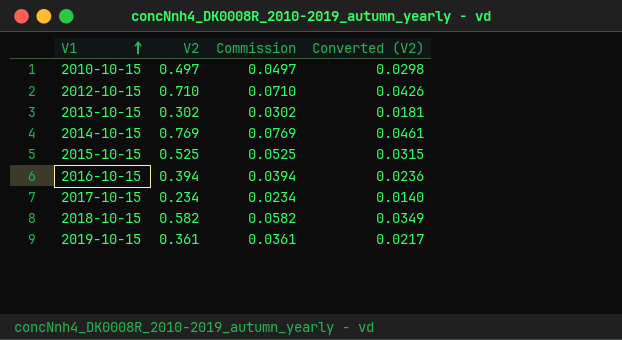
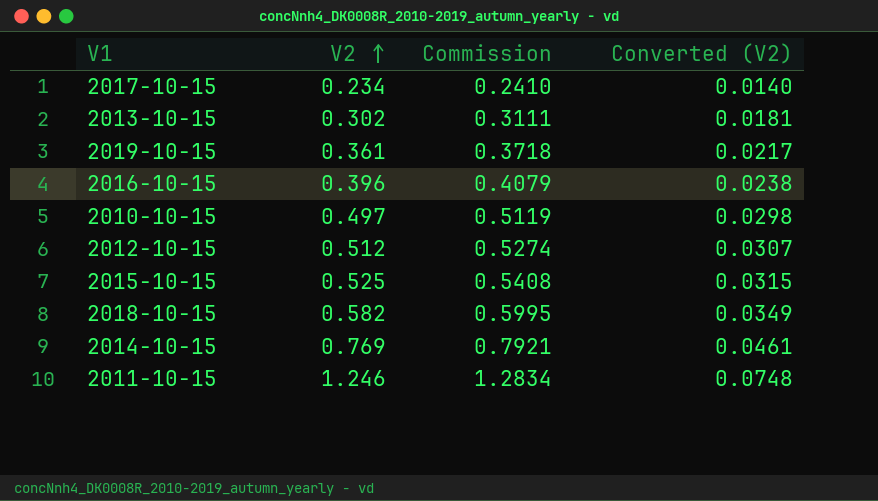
row order: V1 ascending -> V2 ascending
column Commission | formula: [V2] * 0.1 -> [V2] * 1.03
2016-10-15 | V2: 0.394 -> 0.396
2016-10-15 | Converted (V2): 0.0236 -> 0.0238
2012-10-15 | V2: 0.710 -> 0.512
2012-10-15 | Converted (V2): 0.0426 -> 0.0307
row 2011-10-15: none -> 1.246 | 1.2834 | 0.0748

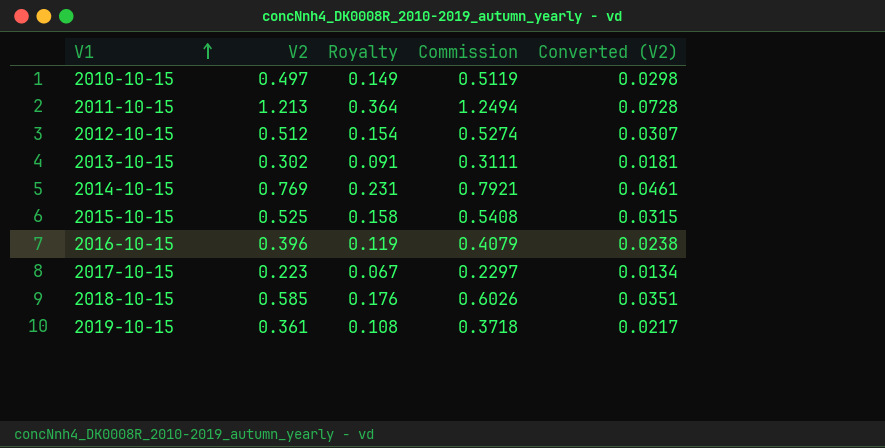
row order: V2 ascending -> V1 ascending
column Royalty | formula: none -> [V2] * 0.3
2011-10-15 | V2: 1.246 -> 1.213
2011-10-15 | Commission: 1.2834 -> 1.2494
2011-10-15 | Converted (V2): 0.0748 -> 0.0728
2017-10-15 | V2: 0.234 -> 0.223
2017-10-15 | Commission: 0.2410 -> 0.2297
2017-10-15 | Converted (V2): 0.0140 -> 0.0134
2018-10-15 | V2: 0.582 -> 0.585
2018-10-15 | Commission: 0.5995 -> 0.6026
2018-10-15 | Converted (V2): 0.0349 -> 0.0351

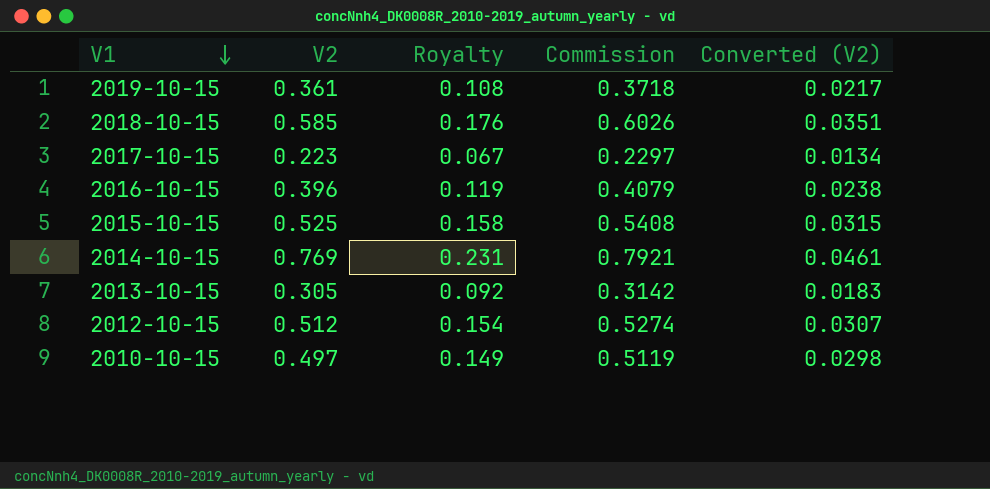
row order: V1 ascending -> V1 descending
row 2011-10-15: 1.213 | 0.364 | 1.2494 | 0.0728 -> none
2013-10-15 | V2: 0.302 -> 0.305
2013-10-15 | Royalty: 0.091 -> 0.092
2013-10-15 | Commission: 0.3111 -> 0.3142
2013-10-15 | Converted (V2): 0.0181 -> 0.0183

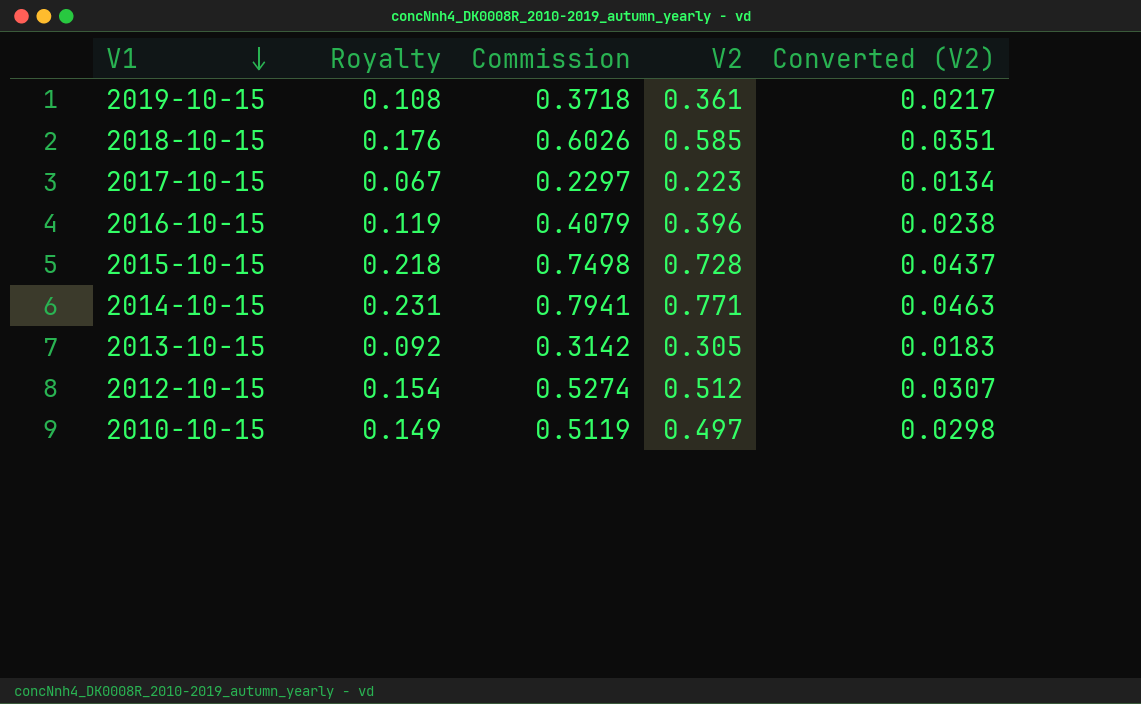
column V2 | position: 2 -> 4
2015-10-15 | Royalty: 0.158 -> 0.218
2015-10-15 | Commission: 0.5408 -> 0.7498
2015-10-15 | V2: 0.525 -> 0.728
2015-10-15 | Converted (V2): 0.0315 -> 0.0437
2014-10-15 | Commission: 0.7921 -> 0.7941
2014-10-15 | V2: 0.769 -> 0.771
2014-10-15 | Converted (V2): 0.0461 -> 0.0463

